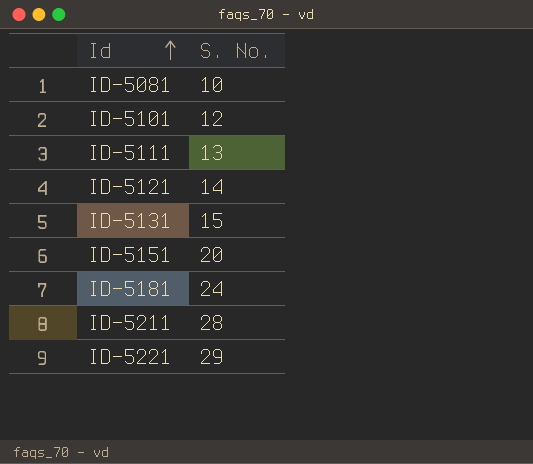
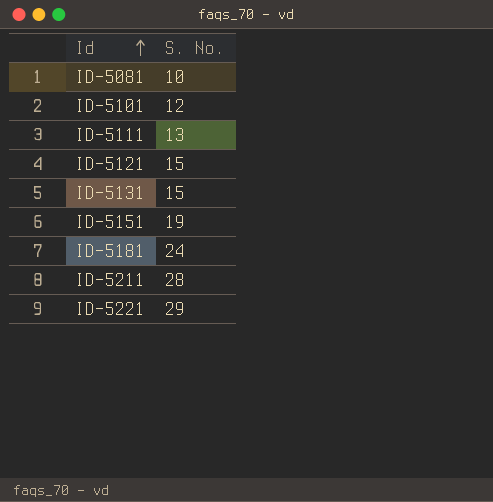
ID-5121 | S. No.: 14 -> 15
ID-5151 | S. No.: 20 -> 19

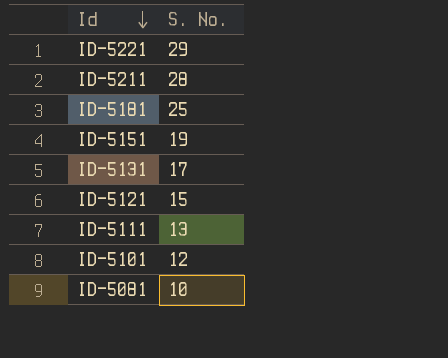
row order: Id ascending -> Id descending
ID-5181 | S. No.: 24 -> 25
ID-5131 | S. No.: 15 -> 17

